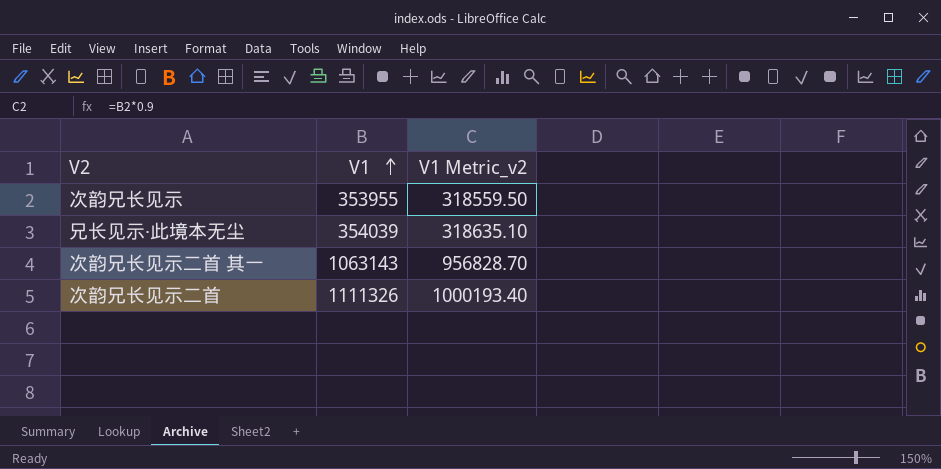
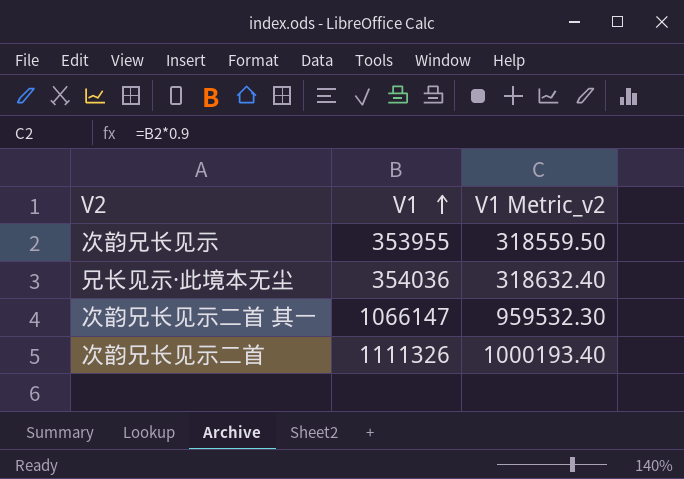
兄长见示·此境本无尘 | V1: 354039 -> 354036
兄长见示·此境本无尘 | V1 Metric_v2: 318635.10 -> 318632.40
次韵兄长见示二首 其一 | V1: 1063143 -> 1066147
次韵兄长见示二首 其一 | V1 Metric_v2: 956828.70 -> 959532.30

